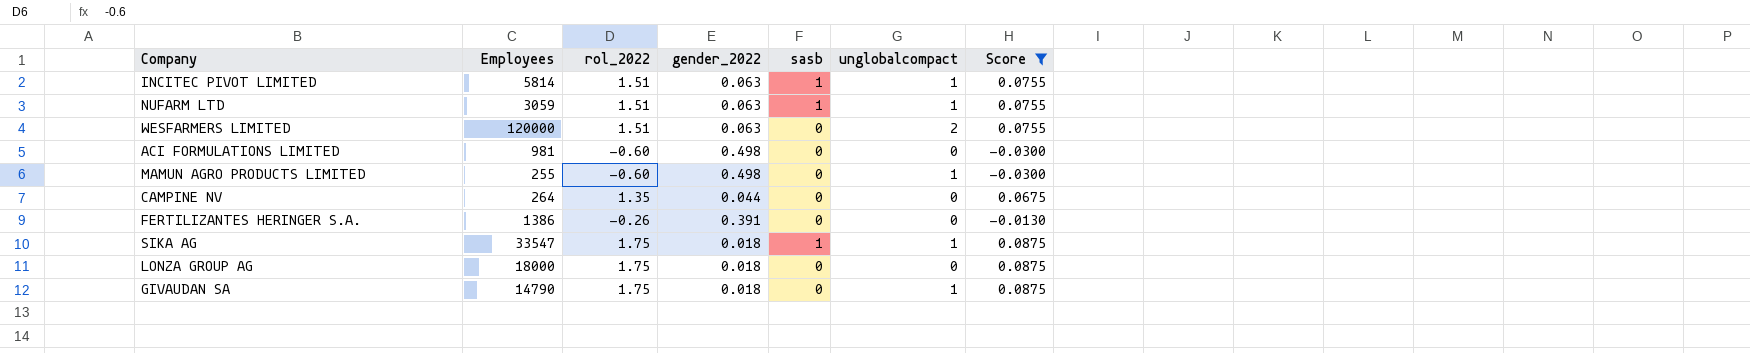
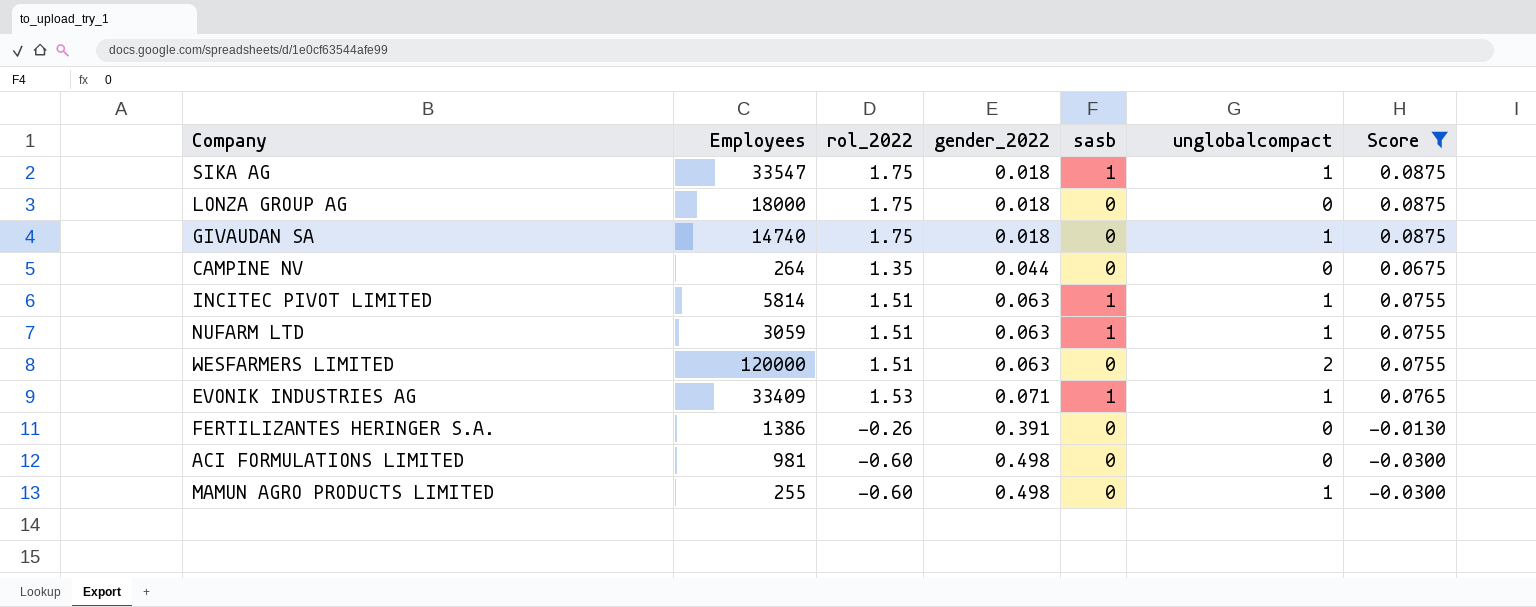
row order: none -> gender_2022 ascending
GIVAUDAN SA | Employees: 14790 -> 14740
row EVONIK INDUSTRIES AG: none -> 33409 | 1.53 | 0.071 | 1 | 1 | 0.0765

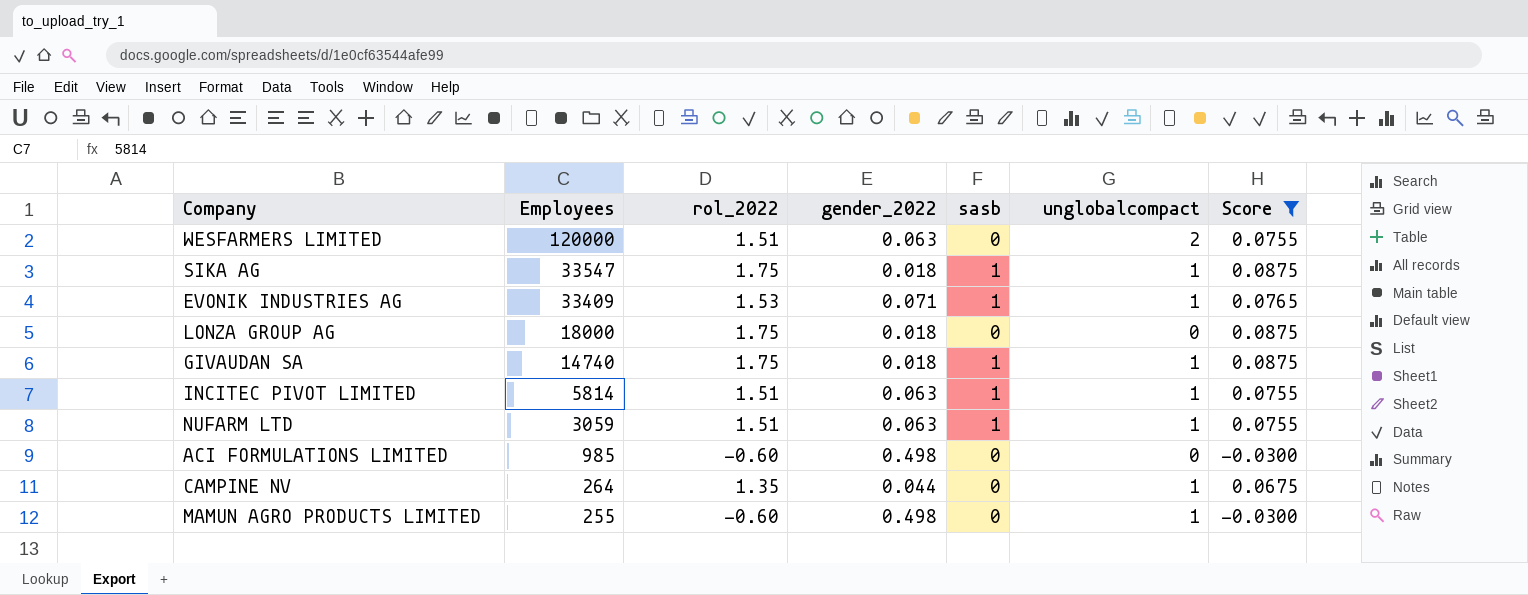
row order: gender_2022 ascending -> Employees descending
row FERTILIZANTES HERINGER S.A.: 1386 | -0.26 | 0.391 | 0 | 0 | -0.0130 -> none
GIVAUDAN SA | sasb: 0 -> 1
ACI FORMULATIONS LIMITED | Employees: 981 -> 985
CAMPINE NV | unglobalcompact: 0 -> 1

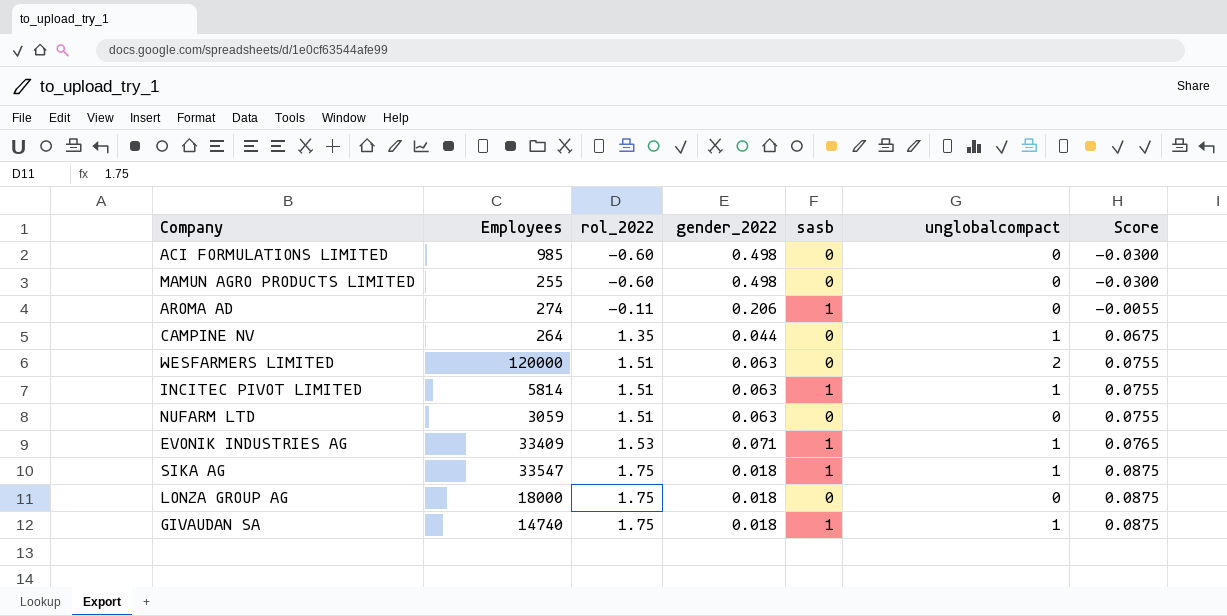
filter: Score != -0.0055 -> none
row order: Employees descending -> rol_2022 ascending
MAMUN AGRO PRODUCTS LIMITED | unglobalcompact: 1 -> 0
NUFARM LTD | sasb: 1 -> 0
NUFARM LTD | unglobalcompact: 1 -> 0

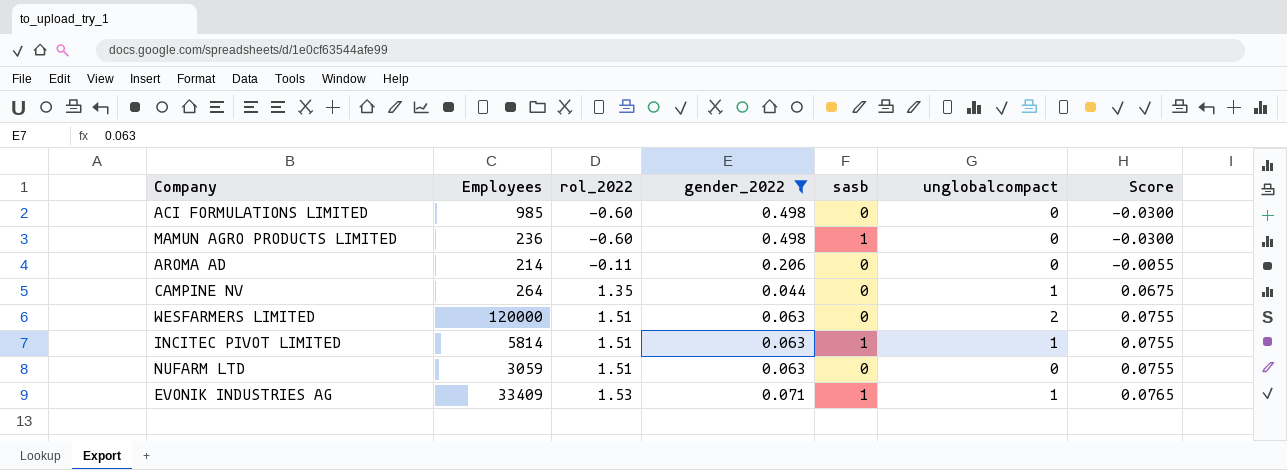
filter: none -> gender_2022 != 0.018
MAMUN AGRO PRODUCTS LIMITED | Employees: 255 -> 236
MAMUN AGRO PRODUCTS LIMITED | sasb: 0 -> 1
AROMA AD | Employees: 274 -> 214
AROMA AD | sasb: 1 -> 0

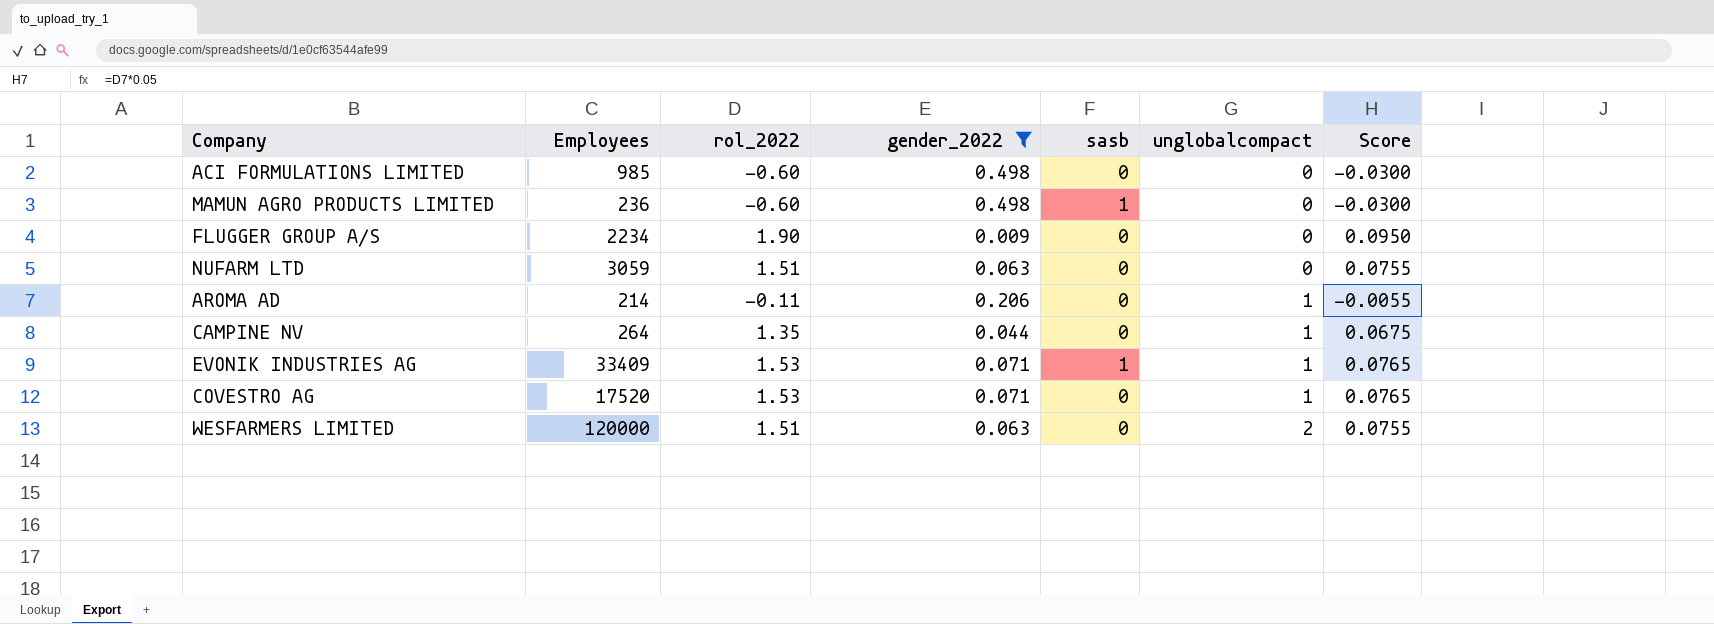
row order: rol_2022 ascending -> unglobalcompact ascending
row INCITEC PIVOT LIMITED: 5814 | 1.51 | 0.063 | 1 | 1 | 0.0755 -> none
row FLUGGER GROUP A/S: none -> 2234 | 1.90 | 0.009 | 0 | 0 | 0.0950
AROMA AD | unglobalcompact: 0 -> 1
row COVESTRO AG: none -> 17520 | 1.53 | 0.071 | 0 | 1 | 0.0765

